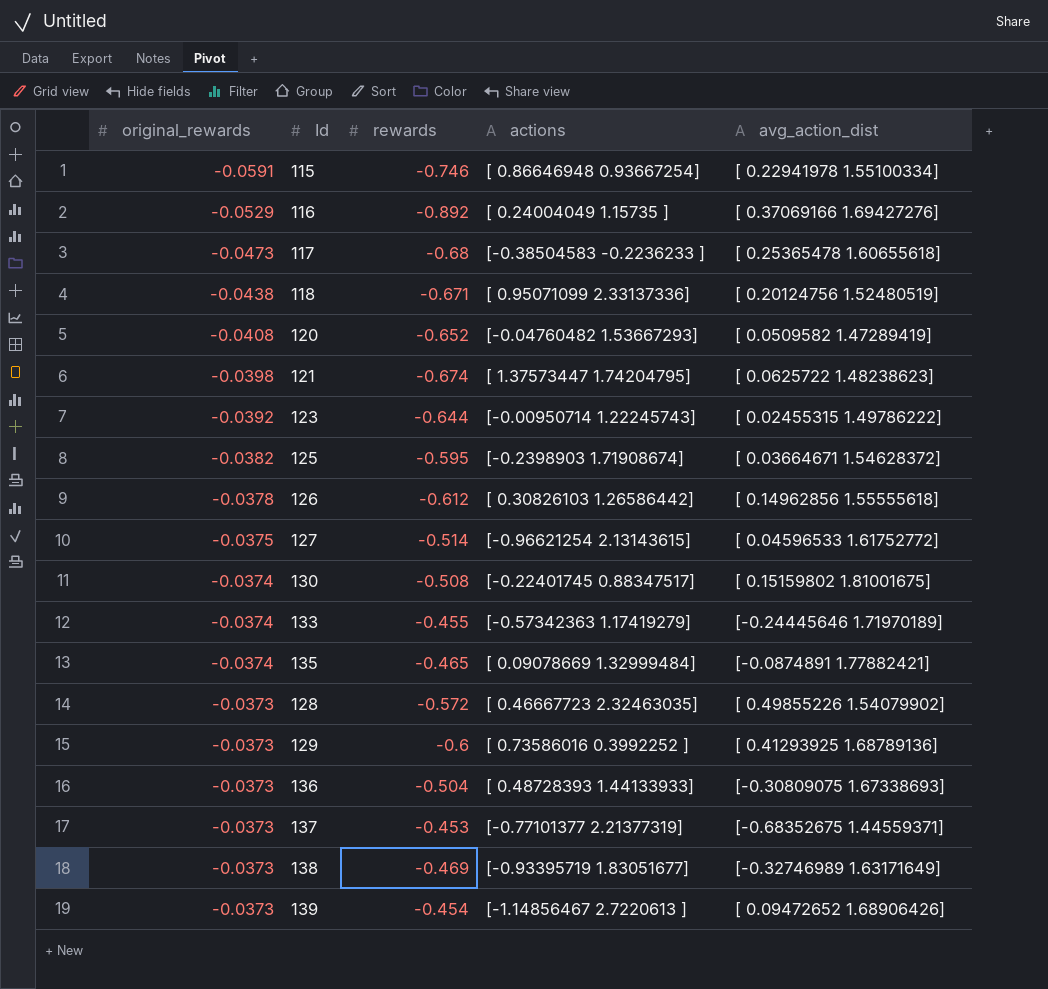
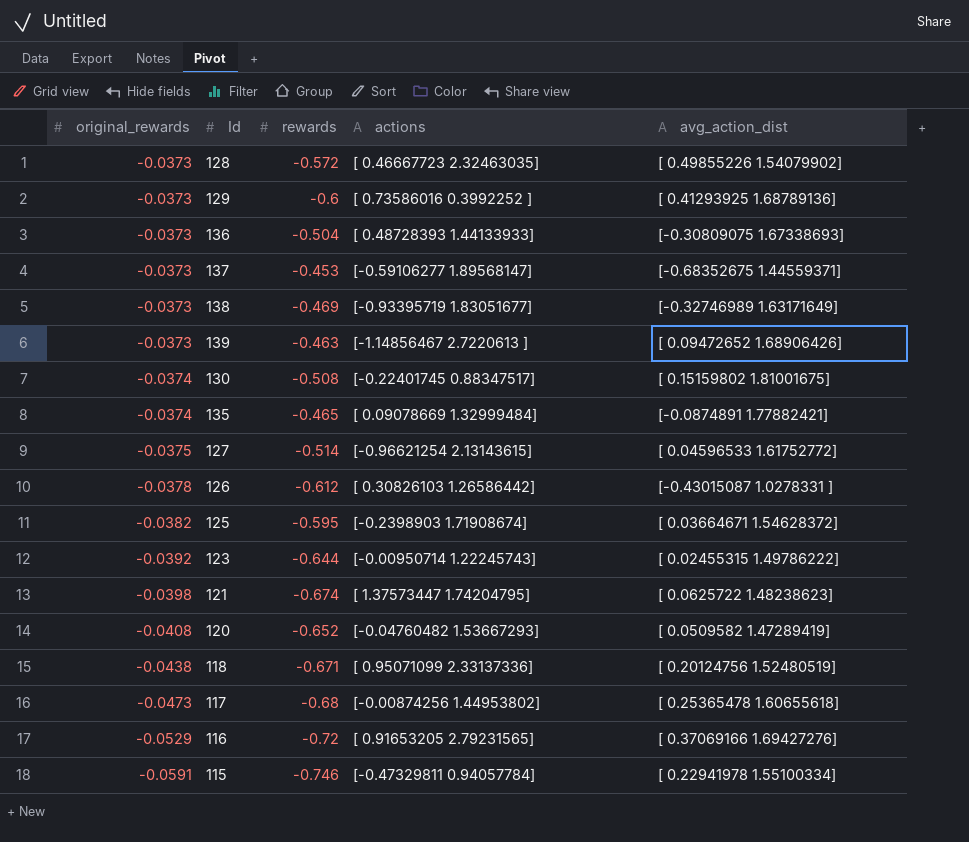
row order: original_rewards ascending -> original_rewards descending
row 133: -0.0374 | -0.455 | [-0.57342363 1.17419279] | [-0.24445646 1.71970189] -> none
137 | actions: [-0.77101377 2.21377319] -> [-0.59106277 1.89568147]
139 | rewards: -0.454 -> -0.463
126 | avg_action_dist: [ 0.14962856 1.55555618] -> [-0.43015087 1.0278331 ]
117 | actions: [-0.38504583 -0.2236233 ] -> [-0.00874256 1.44953802]
116 | rewards: -0.892 -> -0.72
116 | actions: [ 0.24004049 1.15735 ] -> [ 0.91653205 2.79231565]
115 | actions: [ 0.86646948 0.93667254] -> [-0.47329811 0.94057784]

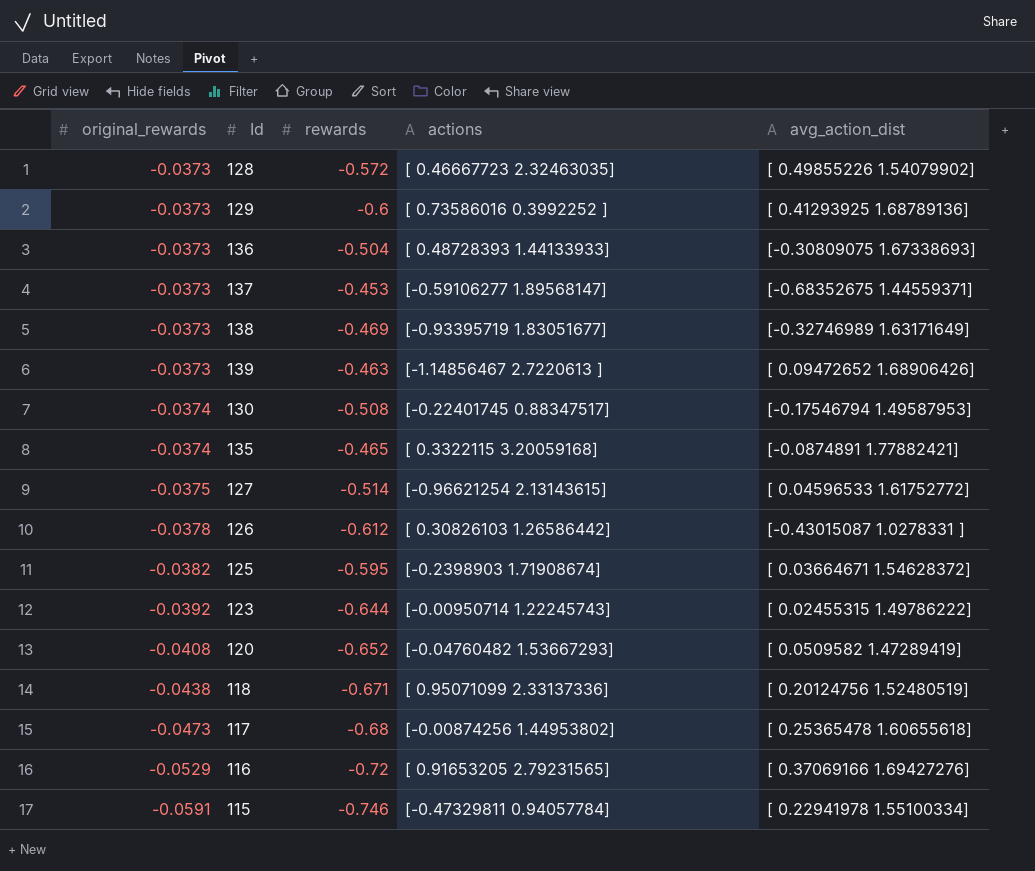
row 121: -0.0398 | -0.674 | [ 1.37573447 1.74204795] | [ 0.0625722 1.48238623] -> none
130 | avg_action_dist: [ 0.15159802 1.81001675] -> [-0.17546794 1.49587953]
135 | actions: [ 0.09078669 1.32999484] -> [ 0.3322115 3.20059168]

